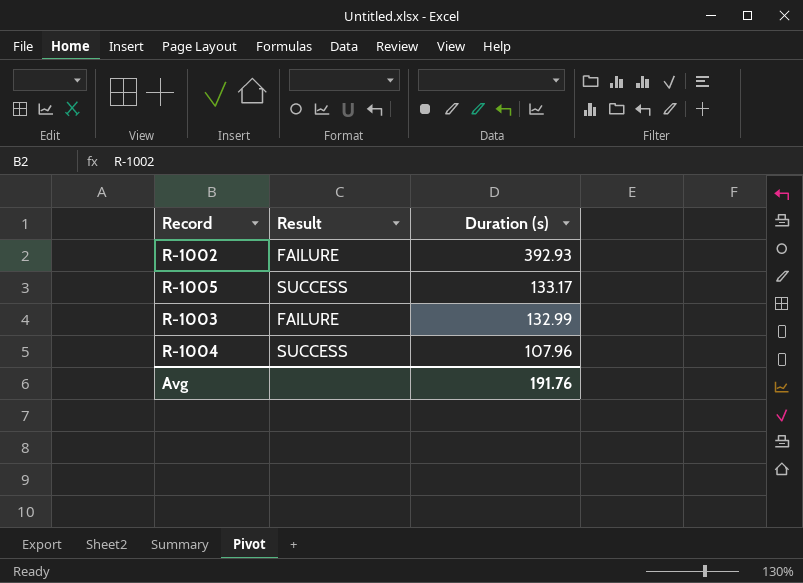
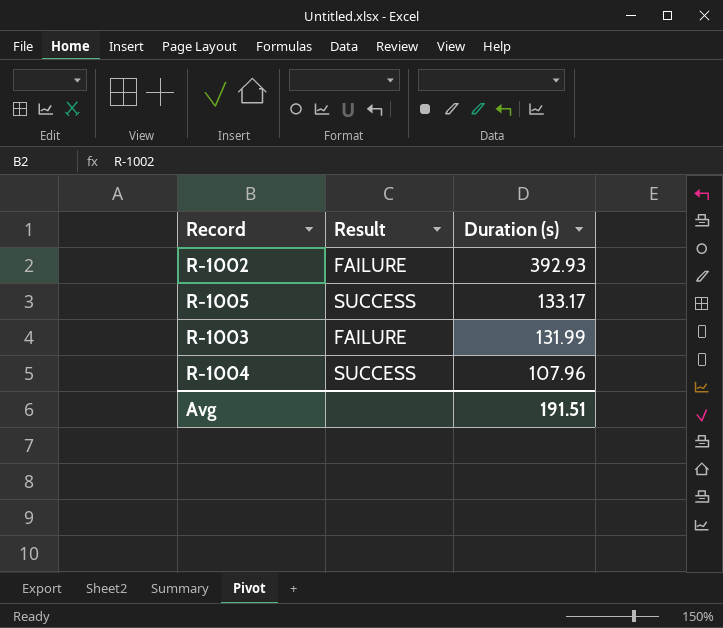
R-1003 | Duration (s): 132.99 -> 131.99
Avg | Duration (s): 191.76 -> 191.51

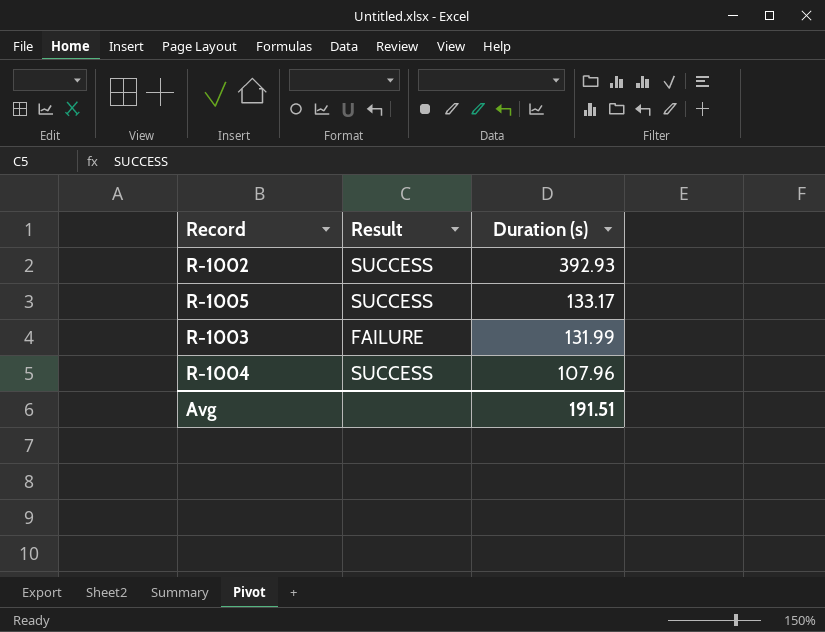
R-1002 | Result: FAILURE -> SUCCESS

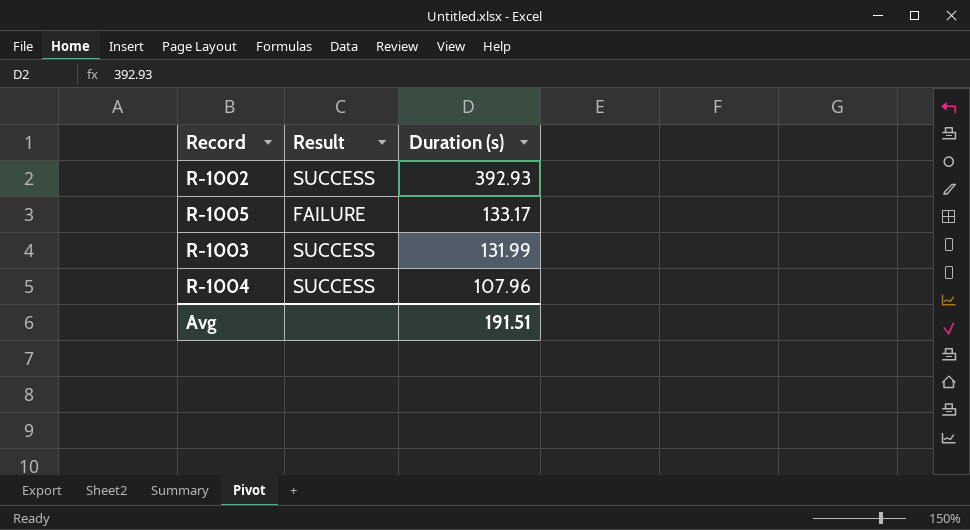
R-1005 | Result: SUCCESS -> FAILURE
R-1003 | Result: FAILURE -> SUCCESS

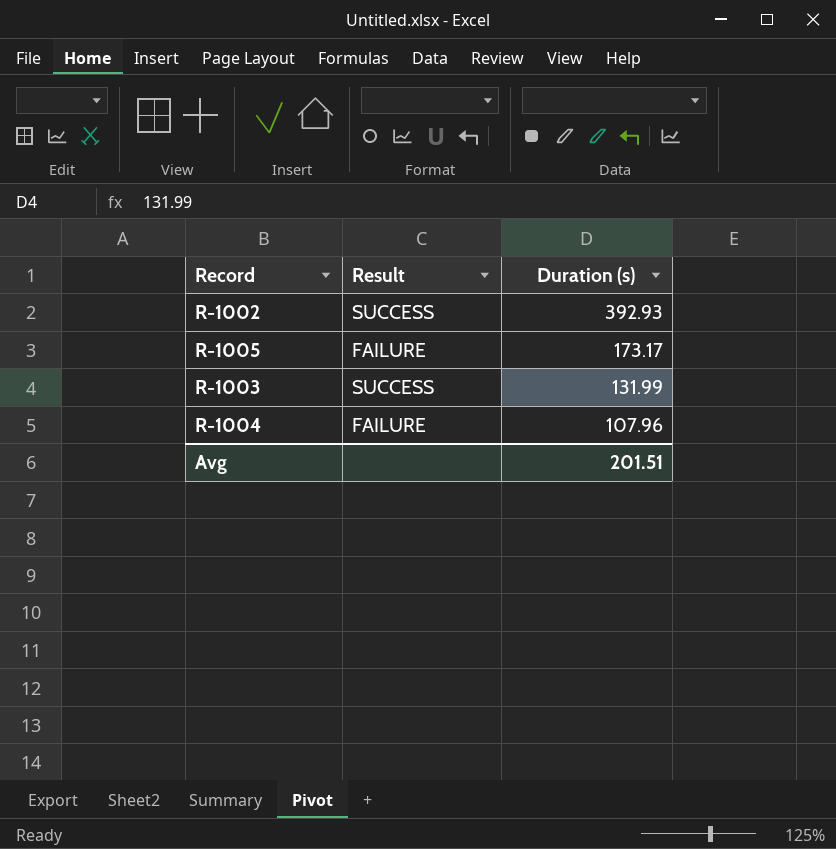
R-1005 | Duration (s): 133.17 -> 173.17
R-1004 | Result: SUCCESS -> FAILURE
Avg | Duration (s): 191.51 -> 201.51

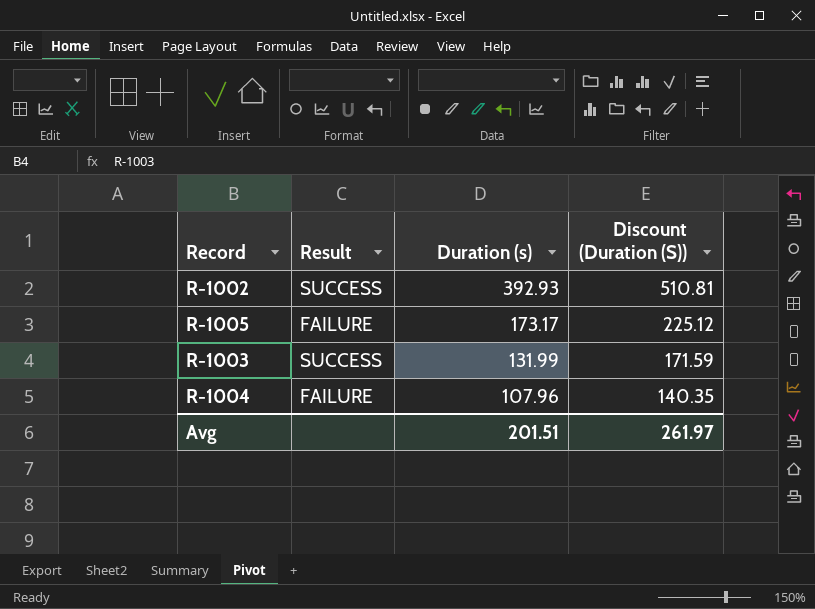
column Discount (Duration (S)) | formula: none -> [Duration (s)] * 1.3

